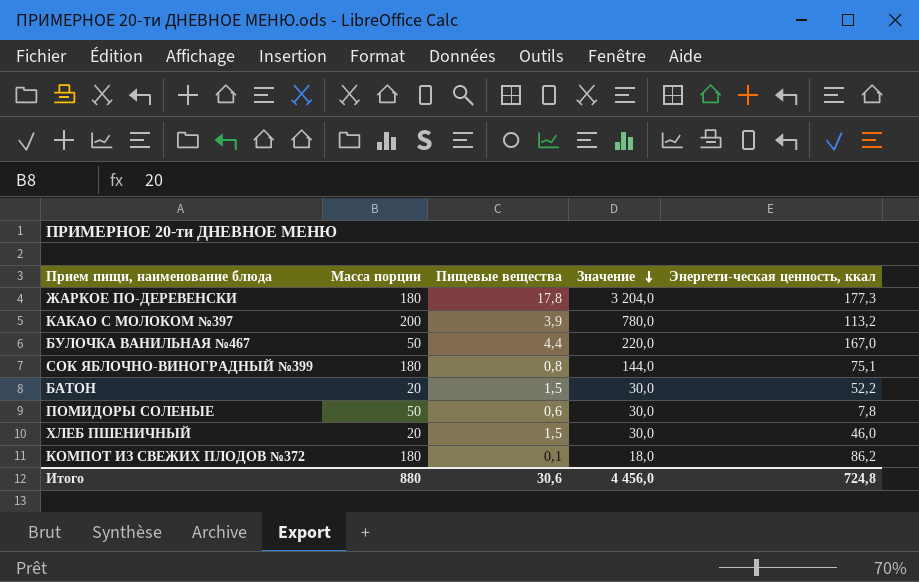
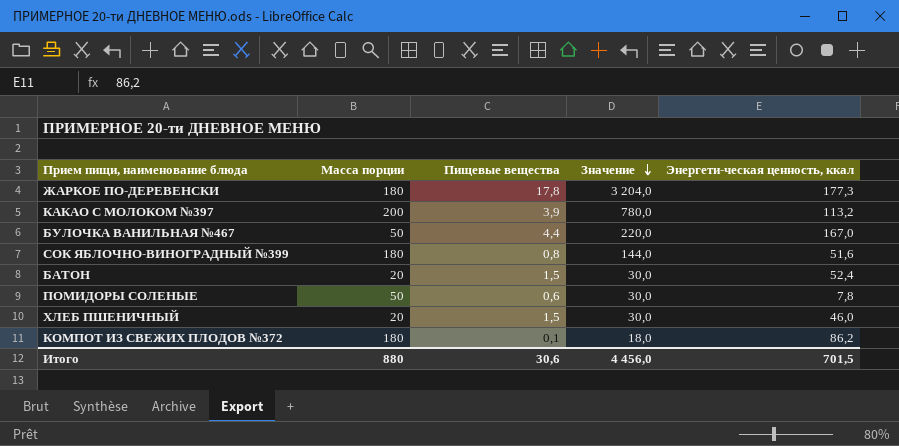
СОК ЯБЛОЧНО-ВИНОГРАДНЫЙ №399 | Энергети-ческая ценность, ккал: 75,1 -> 51,6
БАТОН | Энергети-ческая ценность, ккал: 52,2 -> 52,4
Итого | Энергети-ческая ценность, ккал: 724,8 -> 701,5

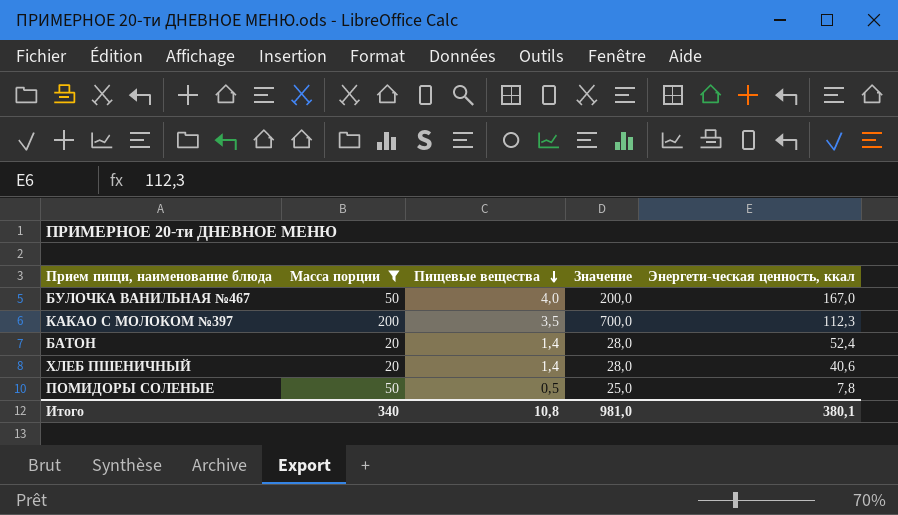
filter: none -> Масса порции != 180
row order: Значение descending -> Пищевые вещества descending
БУЛОЧКА ВАНИЛЬНАЯ №467 | Пищевые вещества: 4,4 -> 4,0
БУЛОЧКА ВАНИЛЬНАЯ №467 | Значение: 220,0 -> 200,0
КАКАО С МОЛОКОМ №397 | Пищевые вещества: 3,9 -> 3,5
КАКАО С МОЛОКОМ №397 | Значение: 780,0 -> 700,0
КАКАО С МОЛОКОМ №397 | Энергети-ческая ценность, ккал: 113,2 -> 112,3
БАТОН | Пищевые вещества: 1,5 -> 1,4
БАТОН | Значение: 30,0 -> 28,0
ХЛЕБ ПШЕНИЧНЫЙ | Пищевые вещества: 1,5 -> 1,4
ХЛЕБ ПШЕНИЧНЫЙ | Значение: 30,0 -> 28,0
ХЛЕБ ПШЕНИЧНЫЙ | Энергети-ческая ценность, ккал: 46,0 -> 40,6
ПОМИДОРЫ СОЛЕНЫЕ | Пищевые вещества: 0,6 -> 0,5
ПОМИДОРЫ СОЛЕНЫЕ | Значение: 30,0 -> 25,0
Итого | Масса порции: 880 -> 340
Итого | Пищевые вещества: 30,6 -> 10,8
Итого | Значение: 4 456,0 -> 981,0
Итого | Энергети-ческая ценность, ккал: 701,5 -> 380,1

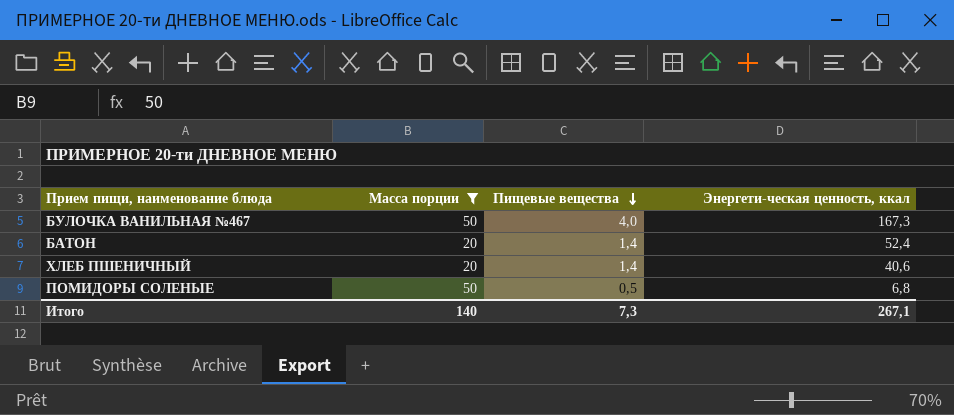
column Значение | formula: [Масса порции] * [Пищевые вещества] -> none
row КАКАО С МОЛОКОМ №397: 200 | 3,5 | 700,0 | 112,3 -> none
БУЛОЧКА ВАНИЛЬНАЯ №467 | Энергети-ческая ценность, ккал: 167,0 -> 167,3
ПОМИДОРЫ СОЛЕНЫЕ | Энергети-ческая ценность, ккал: 7,8 -> 6,8
Итого | Масса порции: 340 -> 140
Итого | Пищевые вещества: 10,8 -> 7,3
Итого | Энергети-ческая ценность, ккал: 380,1 -> 267,1

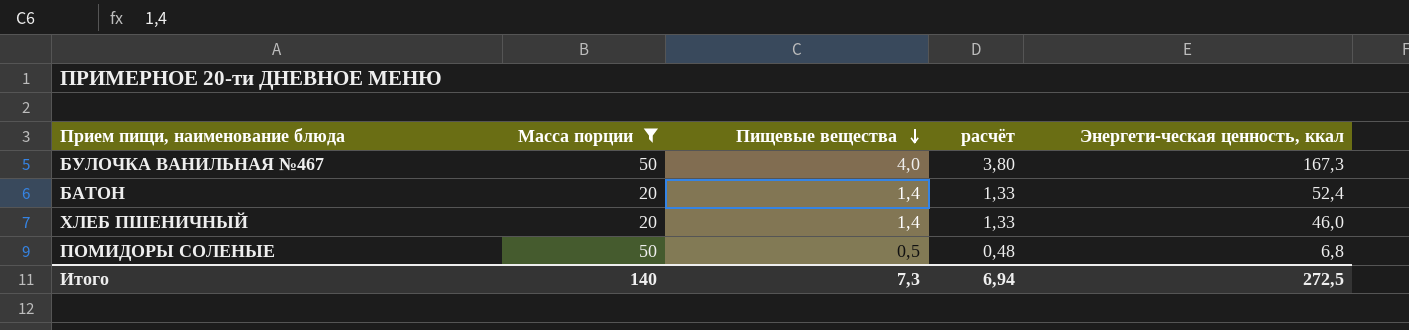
column расчёт | formula: none -> [Пищевые вещества] * 0,95
ХЛЕБ ПШЕНИЧНЫЙ | Энергети-ческая ценность, ккал: 40,6 -> 46,0
Итого | Энергети-ческая ценность, ккал: 267,1 -> 272,5

